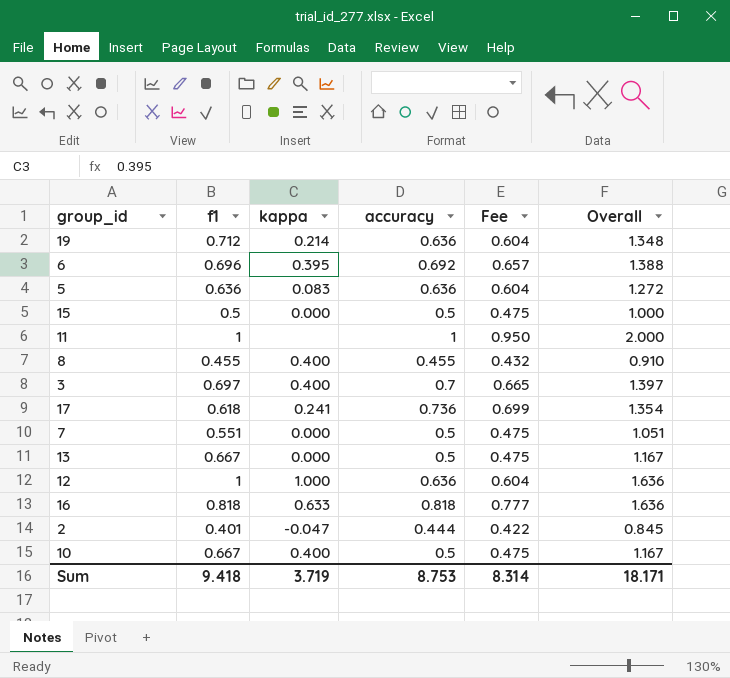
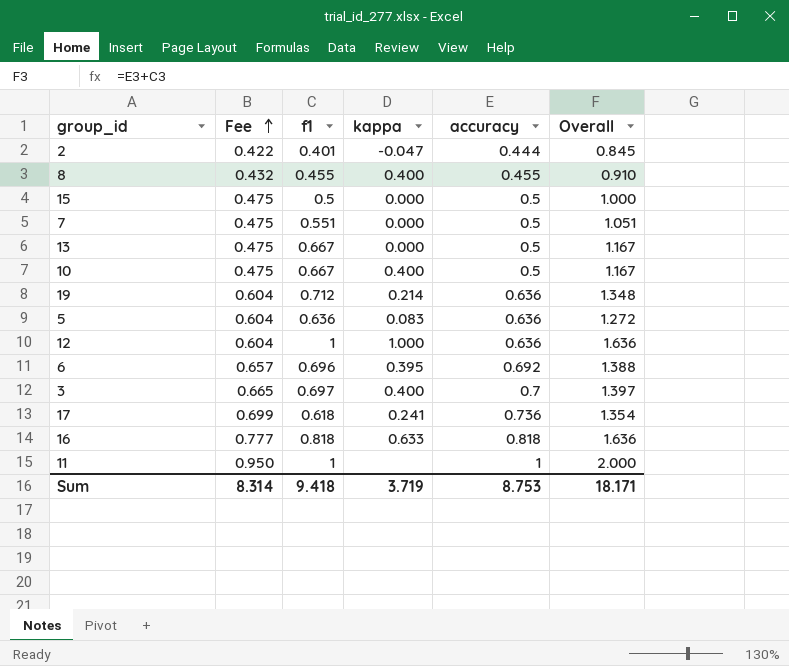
row order: none -> Fee ascending
column Fee | position: 5 -> 2

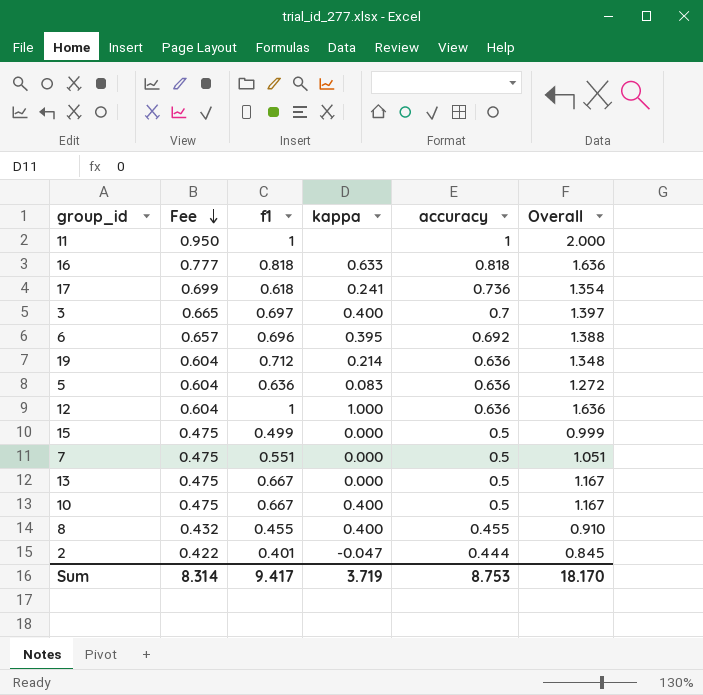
row order: Fee ascending -> Fee descending
15 | f1: 0.5 -> 0.499
15 | Overall: 1.000 -> 0.999
Sum | f1: 9.418 -> 9.417
Sum | Overall: 18.171 -> 18.170

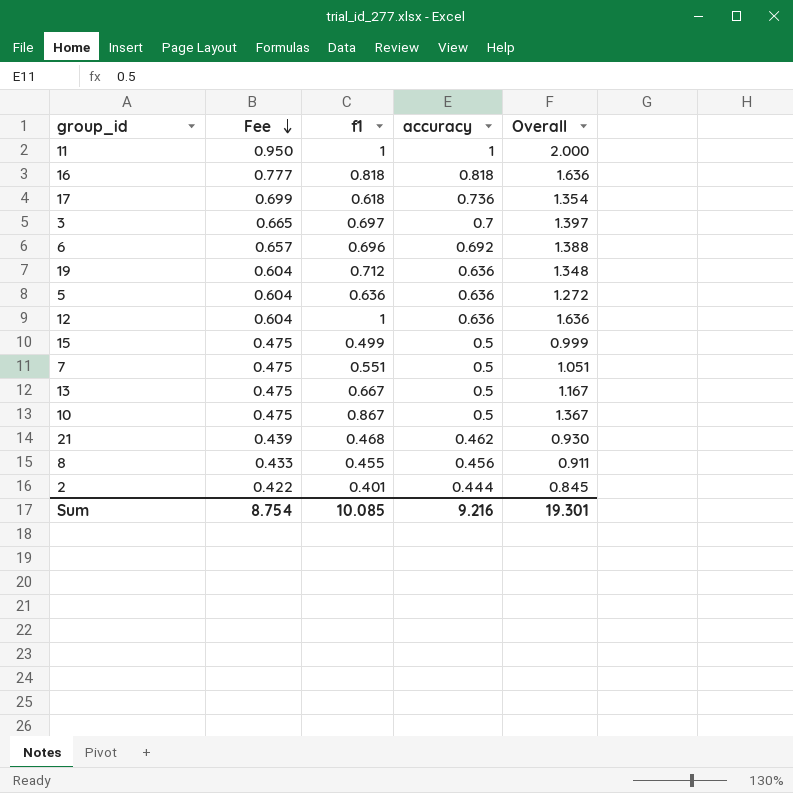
column kappa | position: 4 -> none
10 | f1: 0.667 -> 0.867
10 | Overall: 1.167 -> 1.367
row 21: none -> 0.439 | 0.468 | 0.462 | 0.930
8 | Fee: 0.432 -> 0.433
8 | accuracy: 0.455 -> 0.456
8 | Overall: 0.910 -> 0.911
Sum | Fee: 8.314 -> 8.754
Sum | f1: 9.417 -> 10.085
Sum | accuracy: 8.753 -> 9.216
Sum | Overall: 18.170 -> 19.301

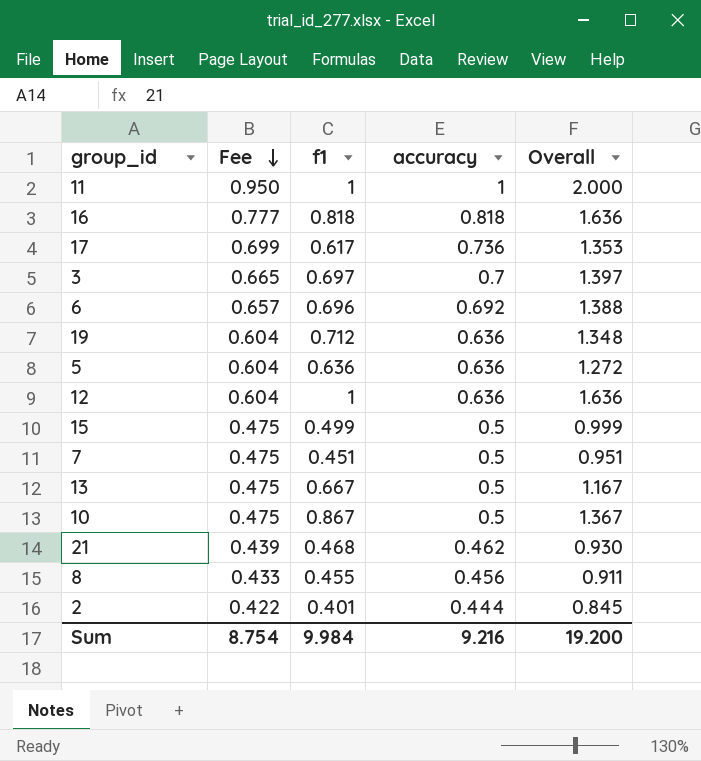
17 | f1: 0.618 -> 0.617
17 | Overall: 1.354 -> 1.353
7 | f1: 0.551 -> 0.451
7 | Overall: 1.051 -> 0.951
Sum | f1: 10.085 -> 9.984
Sum | Overall: 19.301 -> 19.200

